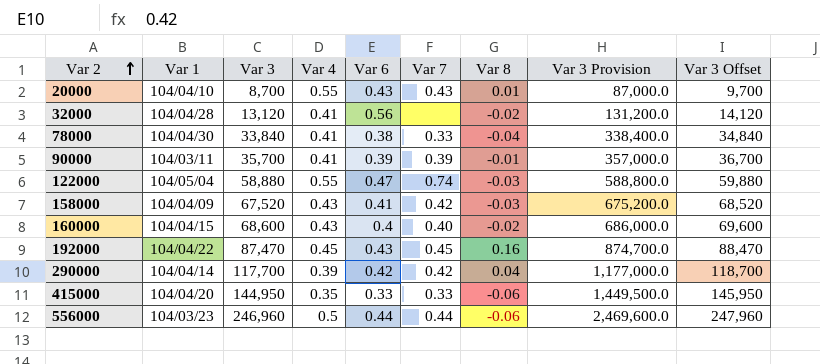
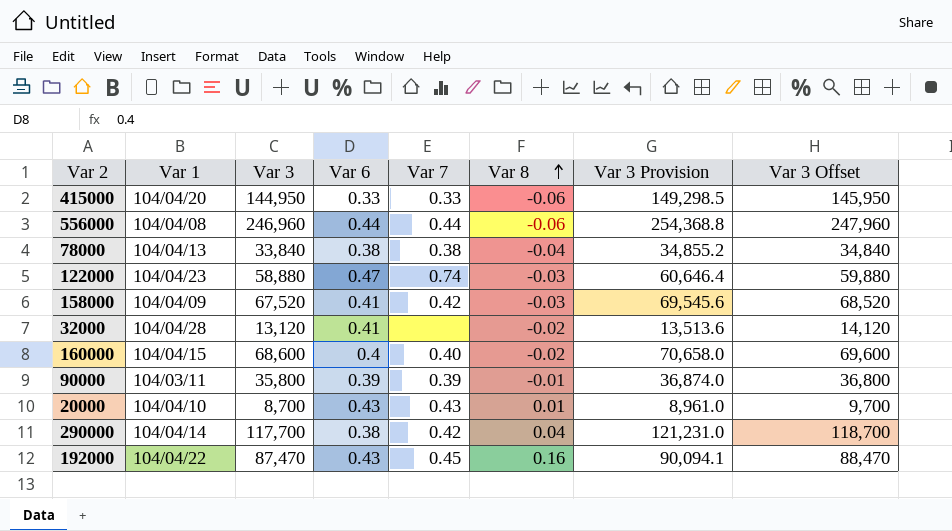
row order: Var 2 ascending -> Var 8 ascending
column Var 4 | position: 4 -> none
column Var 3 Provision | formula: [Var 3] * 10 -> [Var 3] * 1.03
556000 | Var 1: 104/03/23 -> 104/04/08
78000 | Var 1: 104/04/30 -> 104/04/13
78000 | Var 7: 0.33 -> 0.38
122000 | Var 1: 104/05/04 -> 104/04/23
32000 | Var 6: 0.56 -> 0.41
90000 | Var 3: 35,700 -> 35,800
90000 | Var 3 Offset: 36,700 -> 36,800
290000 | Var 6: 0.42 -> 0.38

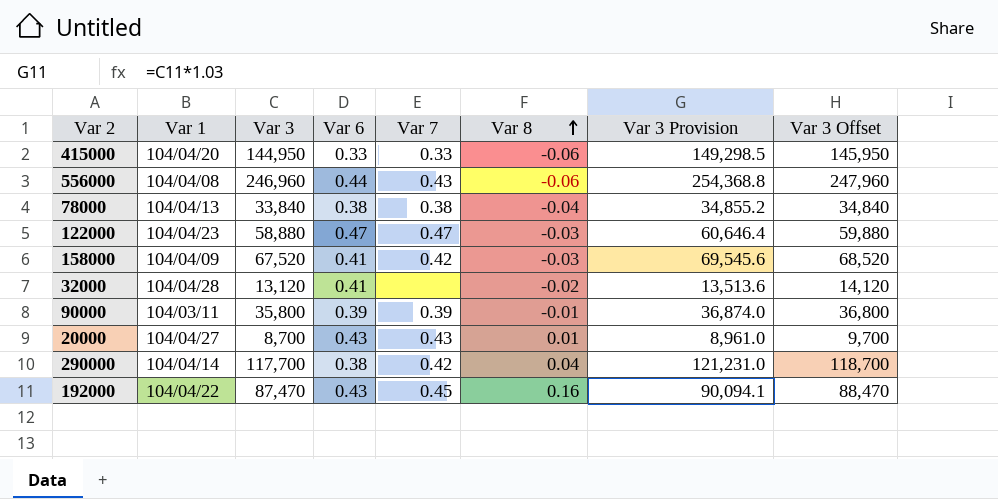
row 160000: 104/04/15 | 68,600 | 0.4 | 0.40 | -0.02 | 70,658.0 | 69,600 -> none
556000 | Var 7: 0.44 -> 0.43
122000 | Var 7: 0.74 -> 0.47
20000 | Var 1: 104/04/10 -> 104/04/27

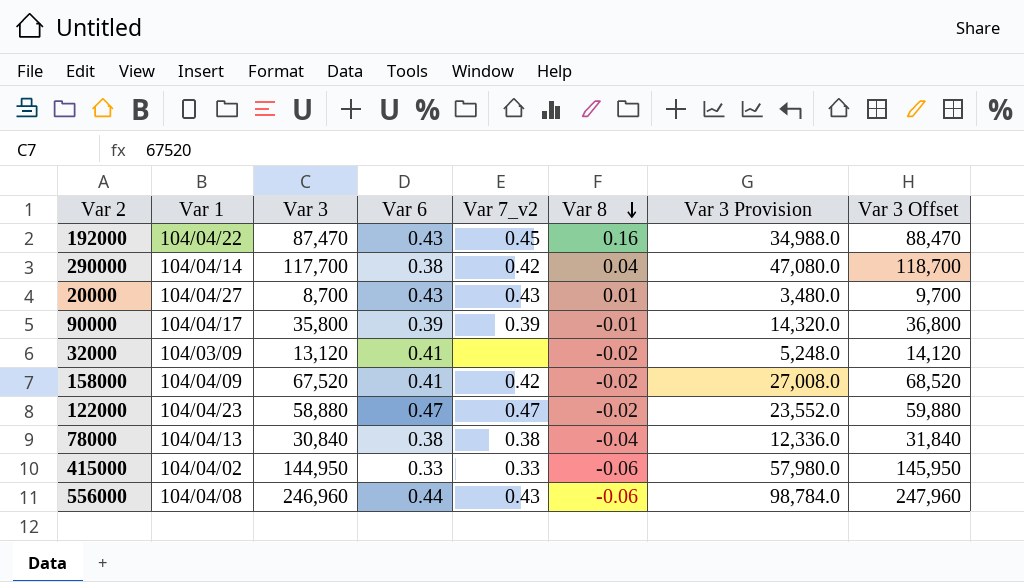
row order: Var 8 ascending -> Var 8 descending
column name: Var 7 -> Var 7_v2
column Var 3 Provision | formula: [Var 3] * 1.03 -> [Var 3] * 0.4
90000 | Var 1: 104/03/11 -> 104/04/17
32000 | Var 1: 104/04/28 -> 104/03/09
158000 | Var 8: -0.03 -> -0.02
122000 | Var 8: -0.03 -> -0.02
78000 | Var 3: 33,840 -> 30,840
78000 | Var 3 Offset: 34,840 -> 31,840
415000 | Var 1: 104/04/20 -> 104/04/02

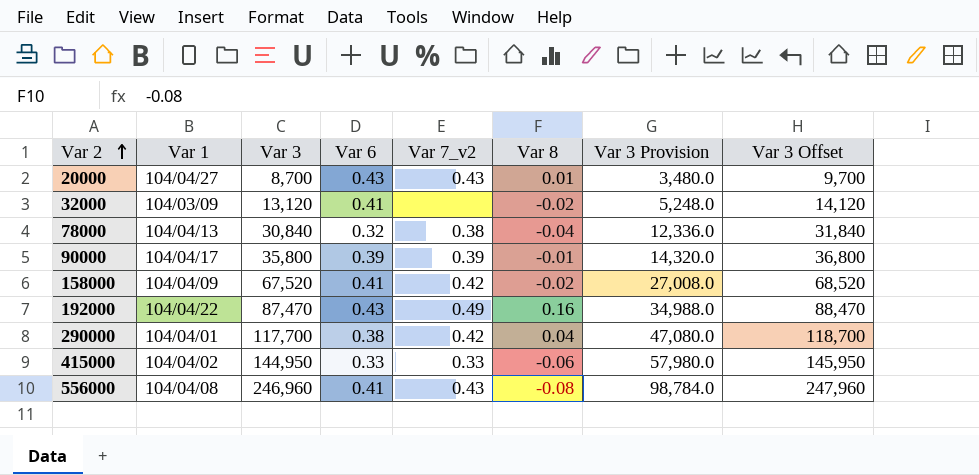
row order: Var 8 descending -> Var 2 ascending
row 122000: 104/04/23 | 58,880 | 0.47 | 0.47 | -0.02 | 23,552.0 | 59,880 -> none
78000 | Var 6: 0.38 -> 0.32
192000 | Var 7_v2: 0.45 -> 0.49
290000 | Var 1: 104/04/14 -> 104/04/01
556000 | Var 6: 0.44 -> 0.41
556000 | Var 8: -0.06 -> -0.08

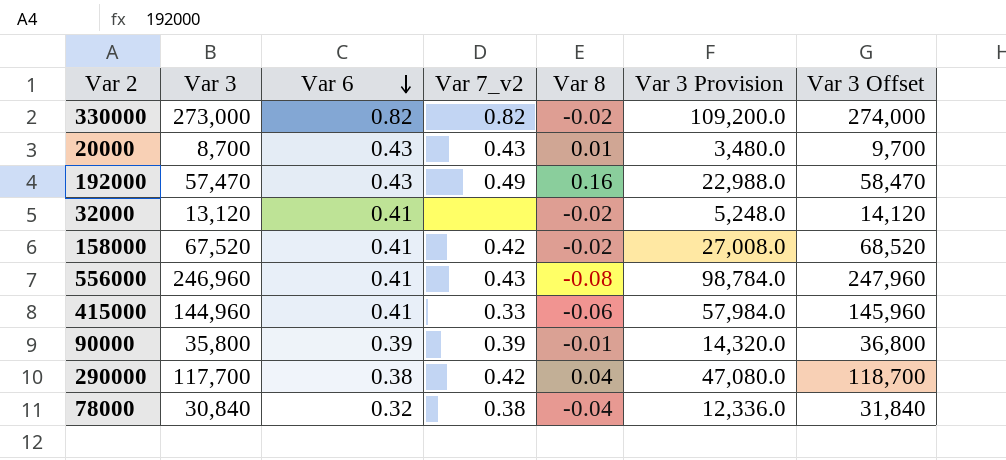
row order: Var 2 ascending -> Var 6 descending
column Var 1 | position: 2 -> none
row 330000: none -> 273,000 | 0.82 | 0.82 | -0.02 | 109,200.0 | 274,000
192000 | Var 3: 87,470 -> 57,470
192000 | Var 3 Provision: 34,988.0 -> 22,988.0
192000 | Var 3 Offset: 88,470 -> 58,470
415000 | Var 3: 144,950 -> 144,960
415000 | Var 6: 0.33 -> 0.41
415000 | Var 3 Provision: 57,980.0 -> 57,984.0
415000 | Var 3 Offset: 145,950 -> 145,960

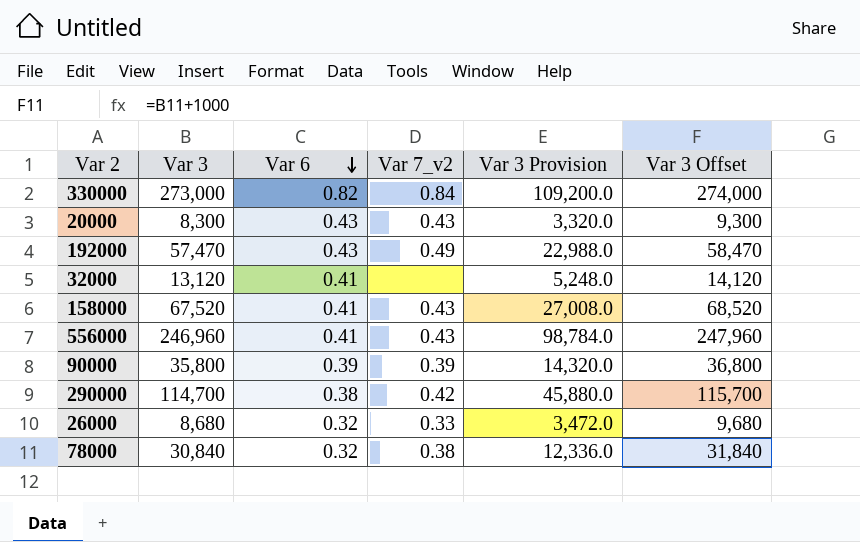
column Var 8 | position: 5 -> none
row 415000: 144,960 | 0.41 | 0.33 | -0.06 | 57,984.0 | 145,960 -> none
330000 | Var 7_v2: 0.82 -> 0.84
20000 | Var 3: 8,700 -> 8,300
20000 | Var 3 Provision: 3,480.0 -> 3,320.0
20000 | Var 3 Offset: 9,700 -> 9,300
158000 | Var 7_v2: 0.42 -> 0.43
290000 | Var 3: 117,700 -> 114,700
290000 | Var 3 Provision: 47,080.0 -> 45,880.0
290000 | Var 3 Offset: 118,700 -> 115,700
row 26000: none -> 8,680 | 0.32 | 0.33 | 3,472.0 | 9,680

